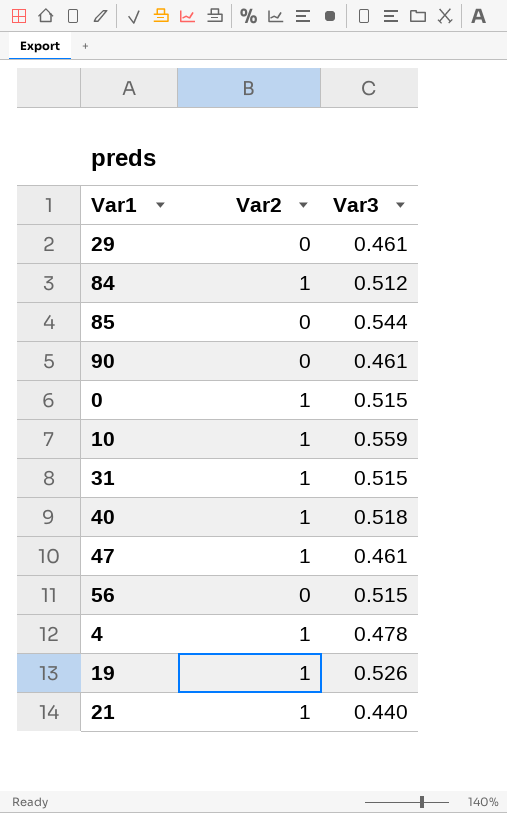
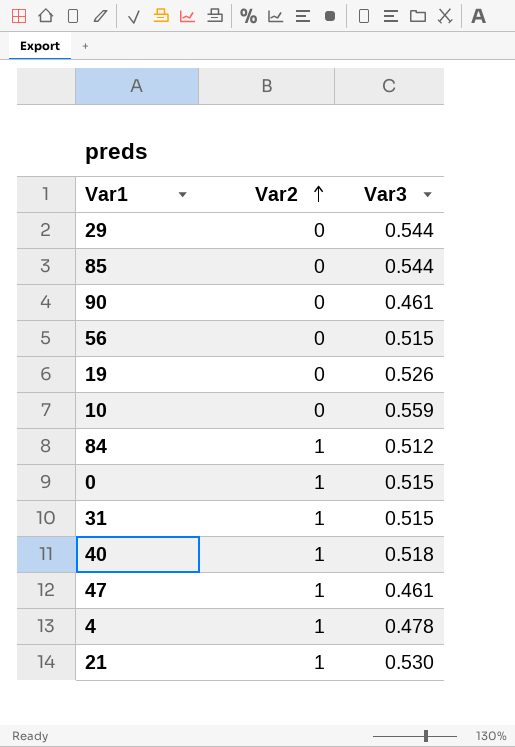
row order: none -> Var2 ascending
29 | Var3: 0.461 -> 0.544
19 | Var2: 1 -> 0
10 | Var2: 1 -> 0
21 | Var3: 0.440 -> 0.530

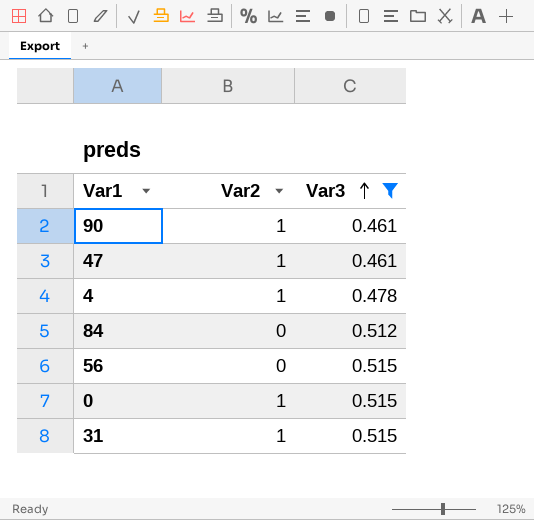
filter: none -> Var3 <= 0.515
row order: Var2 ascending -> Var3 ascending
90 | Var2: 0 -> 1
84 | Var2: 1 -> 0

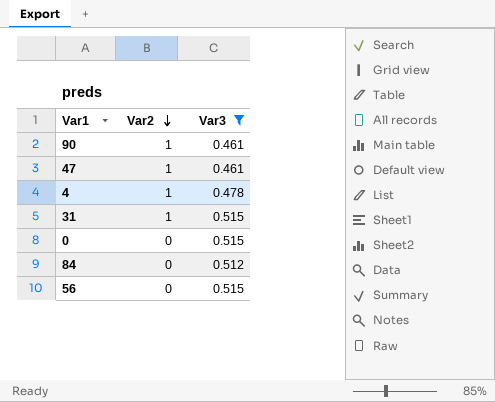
row order: Var3 ascending -> Var2 descending
0 | Var2: 1 -> 0

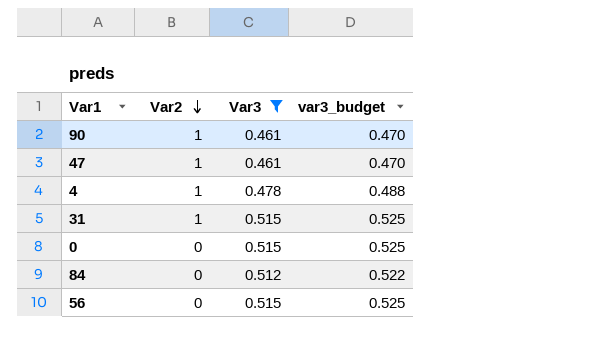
column var3_budget | formula: none -> [Var3] * 1.02

